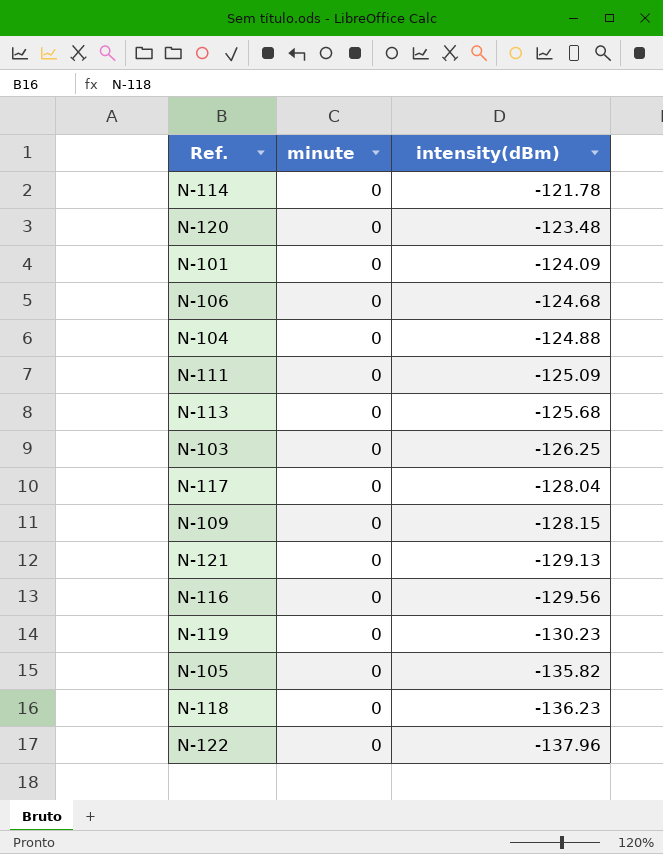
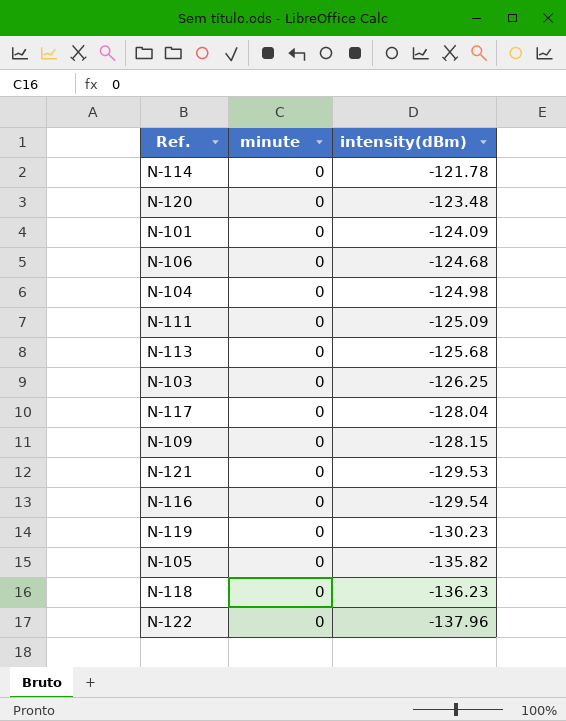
N-104 | intensity(dBm): -124.88 -> -124.98
N-121 | intensity(dBm): -129.13 -> -129.53
N-116 | intensity(dBm): -129.56 -> -129.54

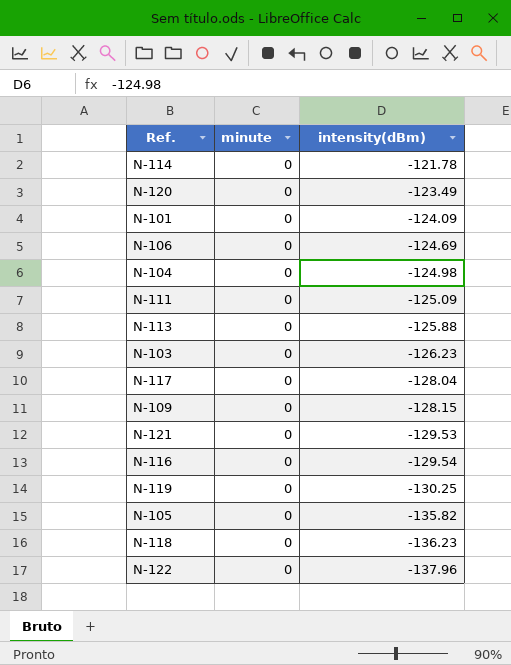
N-120 | intensity(dBm): -123.48 -> -123.49
N-106 | intensity(dBm): -124.68 -> -124.69
N-113 | intensity(dBm): -125.68 -> -125.88
N-103 | intensity(dBm): -126.25 -> -126.23
N-119 | intensity(dBm): -130.23 -> -130.25

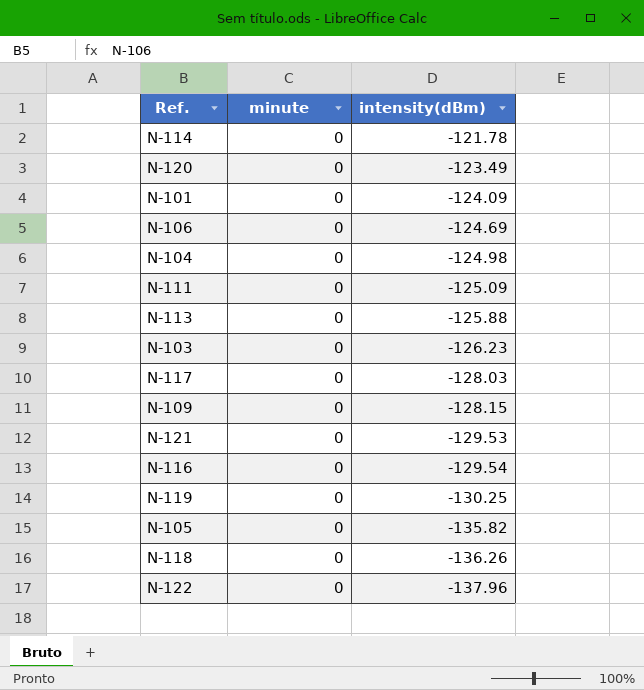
N-117 | intensity(dBm): -128.04 -> -128.03
N-118 | intensity(dBm): -136.23 -> -136.26

